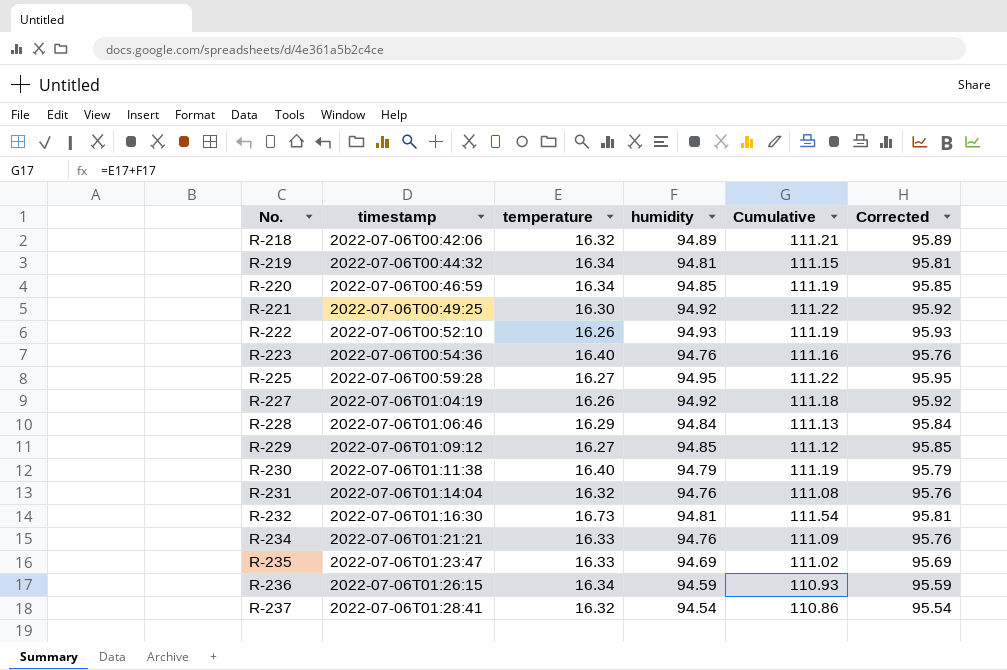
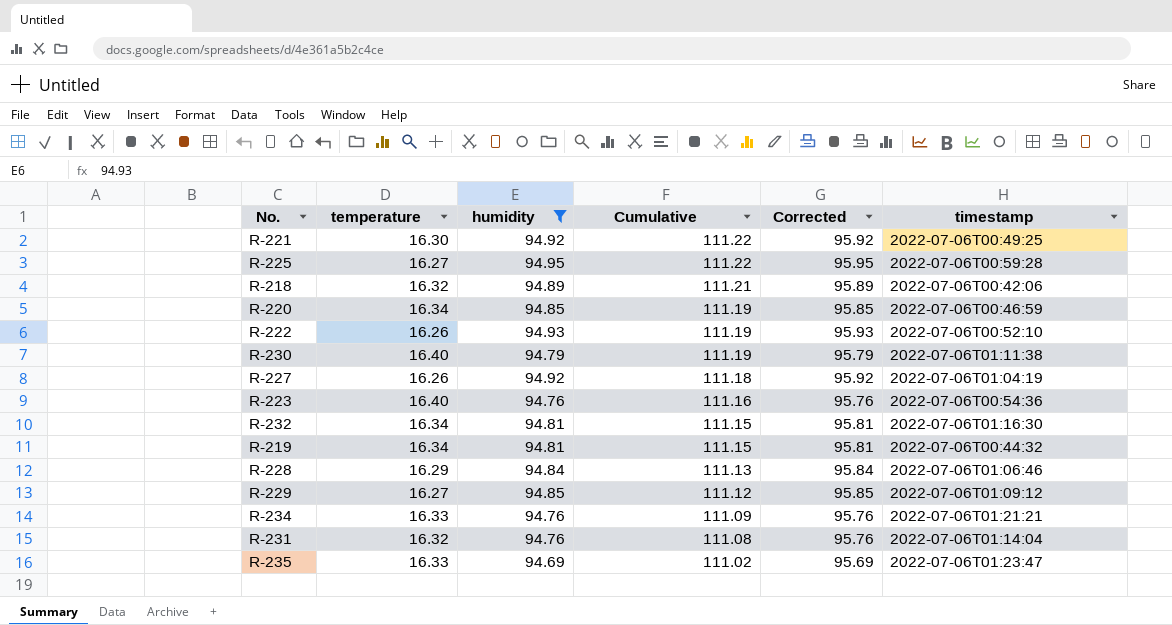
filter: none -> humidity >= 94.69
row order: No. ascending -> Cumulative descending
column timestamp | position: 2 -> 6
R-232 | temperature: 16.73 -> 16.34
R-232 | Cumulative: 111.54 -> 111.15

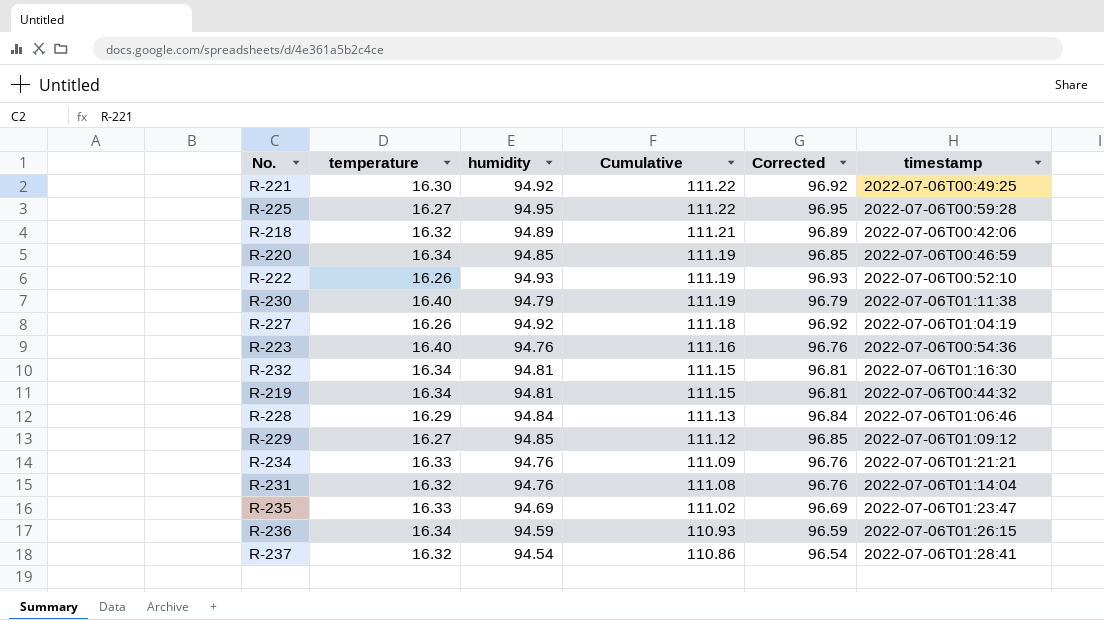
filter: humidity >= 94.69 -> none
column Corrected | formula: [humidity] + 1 -> [humidity] + 2

